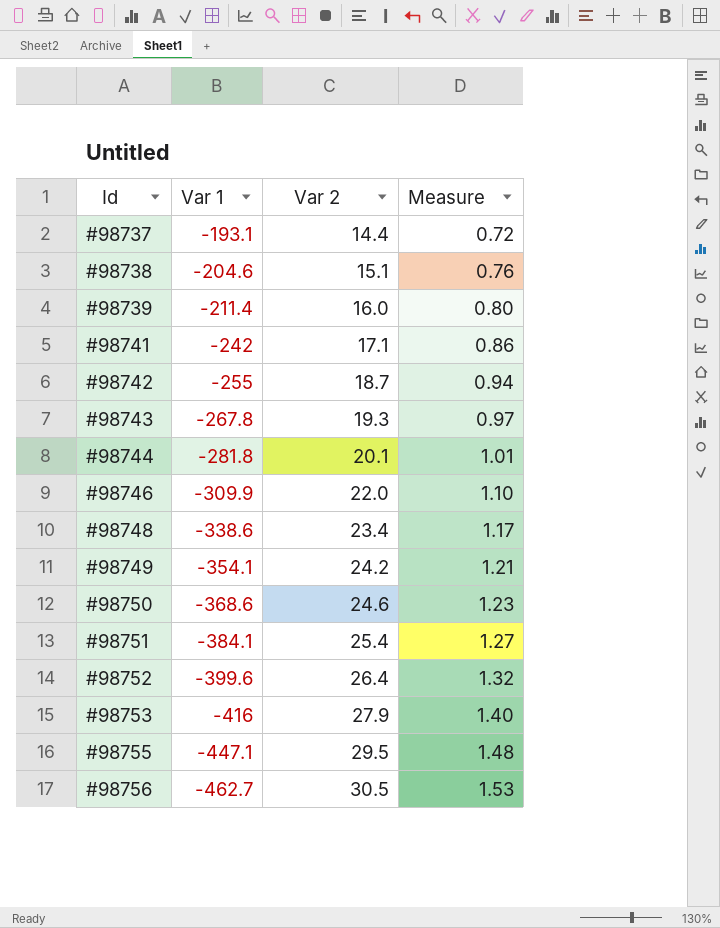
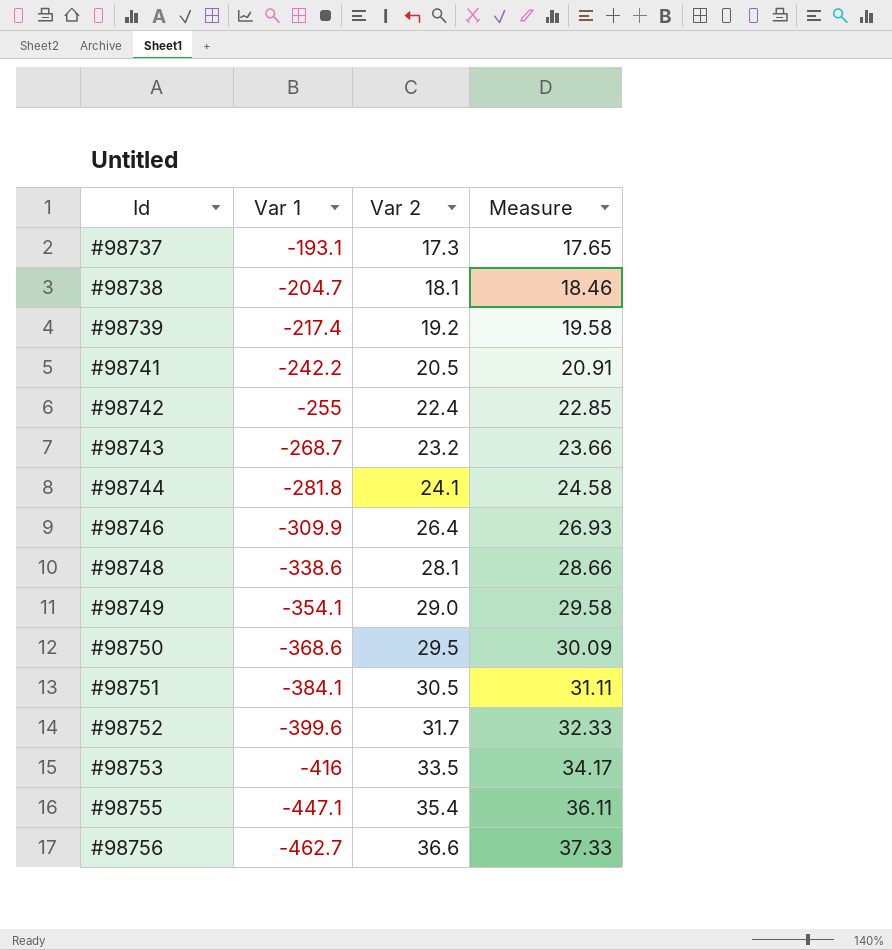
column Measure | formula: [Var 2] * 0.05 -> [Var 2] * 1.02
#98737 | Var 2: 14.4 -> 17.3
#98738 | Var 1: -204.6 -> -204.7
#98738 | Var 2: 15.1 -> 18.1
#98739 | Var 1: -211.4 -> -217.4
#98739 | Var 2: 16.0 -> 19.2
#98741 | Var 1: -242 -> -242.2
#98741 | Var 2: 17.1 -> 20.5
#98742 | Var 2: 18.7 -> 22.4
#98743 | Var 1: -267.8 -> -268.7
#98743 | Var 2: 19.3 -> 23.2
#98744 | Var 2: 20.1 -> 24.1
#98746 | Var 2: 22.0 -> 26.4
#98748 | Var 2: 23.4 -> 28.1
#98749 | Var 2: 24.2 -> 29.0
#98750 | Var 2: 24.6 -> 29.5
#98751 | Var 2: 25.4 -> 30.5
#98752 | Var 2: 26.4 -> 31.7
#98753 | Var 2: 27.9 -> 33.5
#98755 | Var 2: 29.5 -> 35.4
#98756 | Var 2: 30.5 -> 36.6

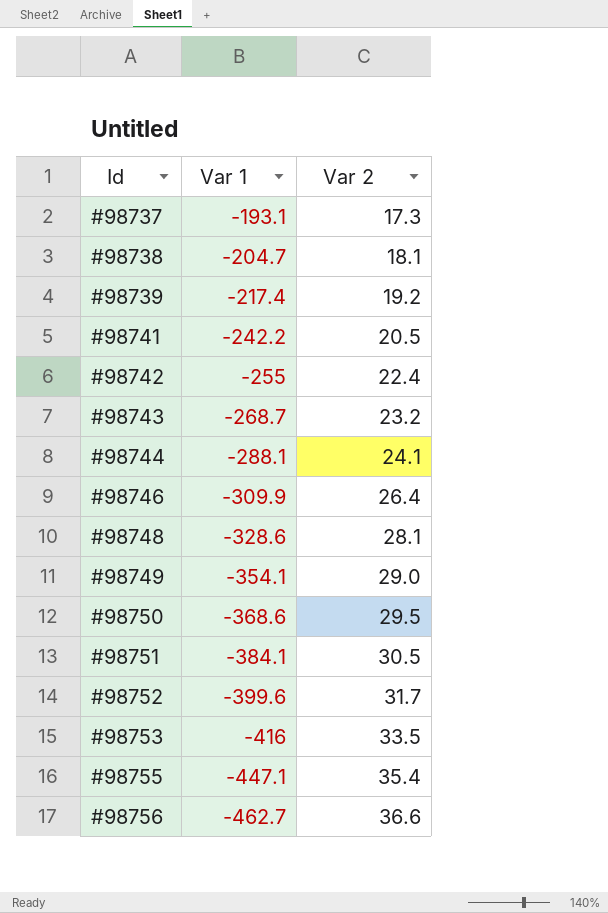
column Measure | formula: [Var 2] * 1.02 -> none
#98744 | Var 1: -281.8 -> -288.1
#98748 | Var 1: -338.6 -> -328.6

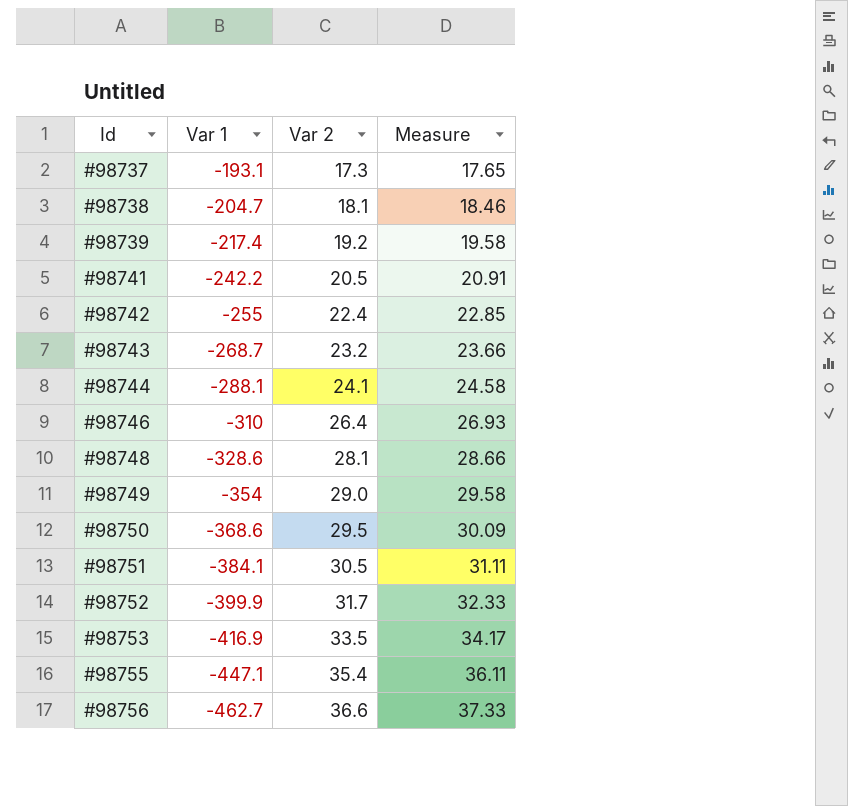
column Measure | formula: none -> [Var 2] * 1.02
#98746 | Var 1: -309.9 -> -310
#98749 | Var 1: -354.1 -> -354
#98752 | Var 1: -399.6 -> -399.9
#98753 | Var 1: -416 -> -416.9

